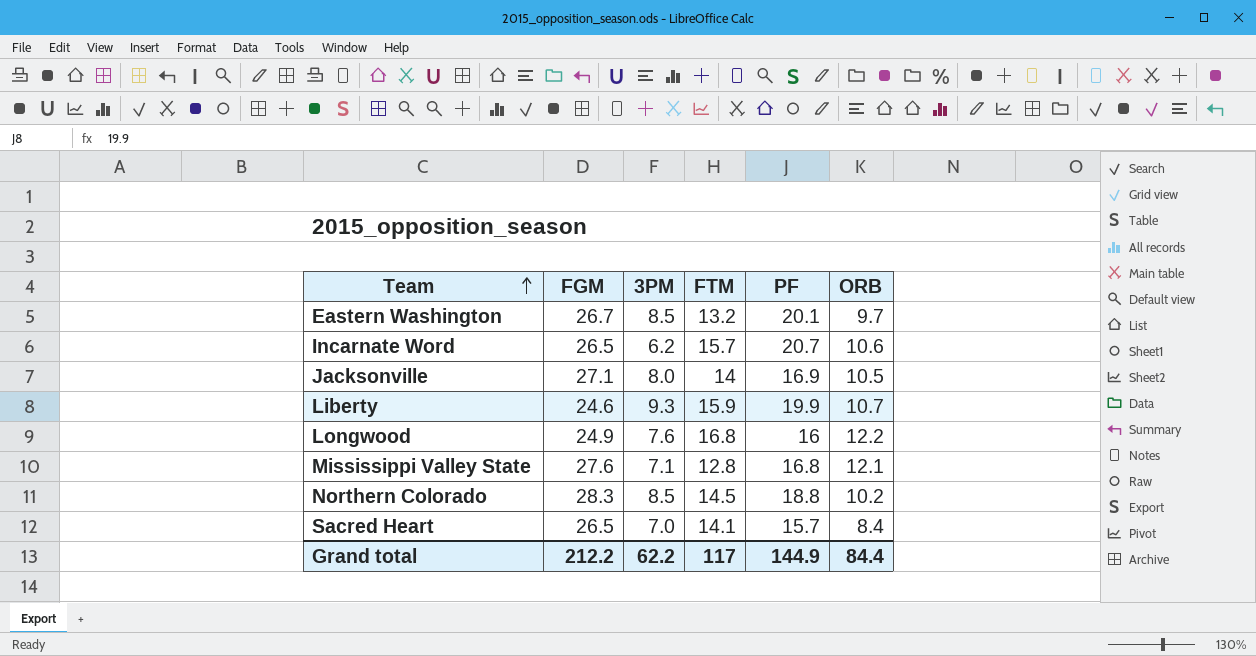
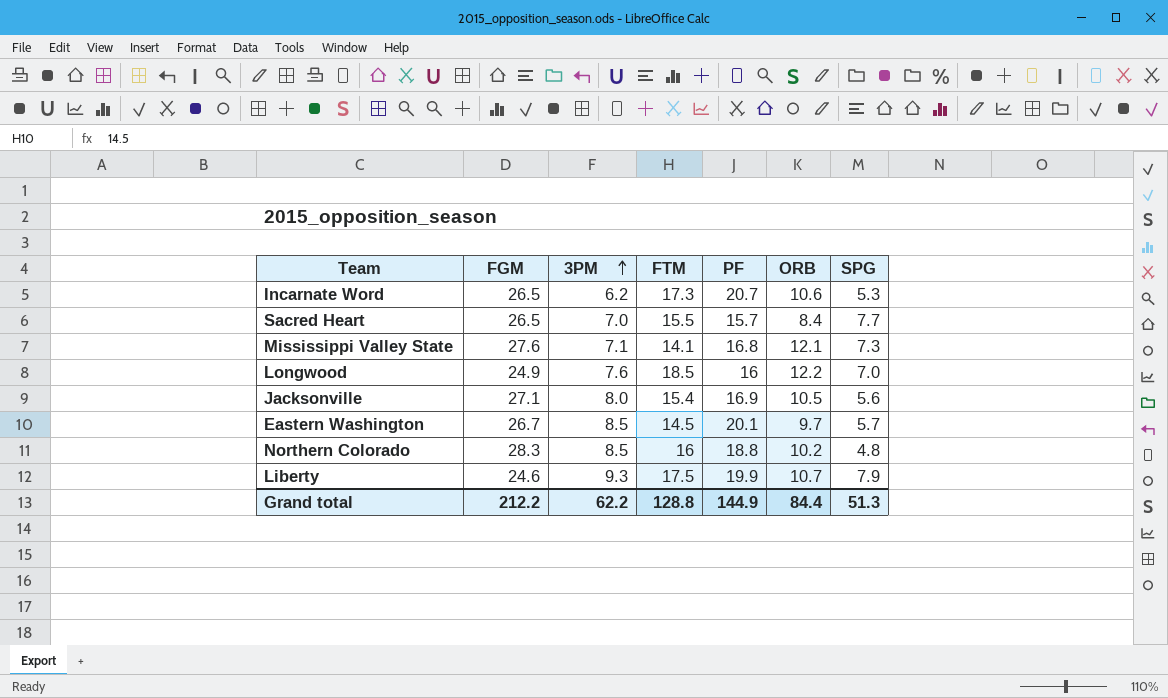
row order: Team ascending -> 3PM ascending
column SPG | position: none -> 7
Incarnate Word | FTM: 15.7 -> 17.3
Sacred Heart | FTM: 14.1 -> 15.5
Mississippi Valley State | FTM: 12.8 -> 14.1
Longwood | FTM: 16.8 -> 18.5
Jacksonville | FTM: 14 -> 15.4
Eastern Washington | FTM: 13.2 -> 14.5
Northern Colorado | FTM: 14.5 -> 16
Liberty | FTM: 15.9 -> 17.5
Grand total | FTM: 117 -> 128.8

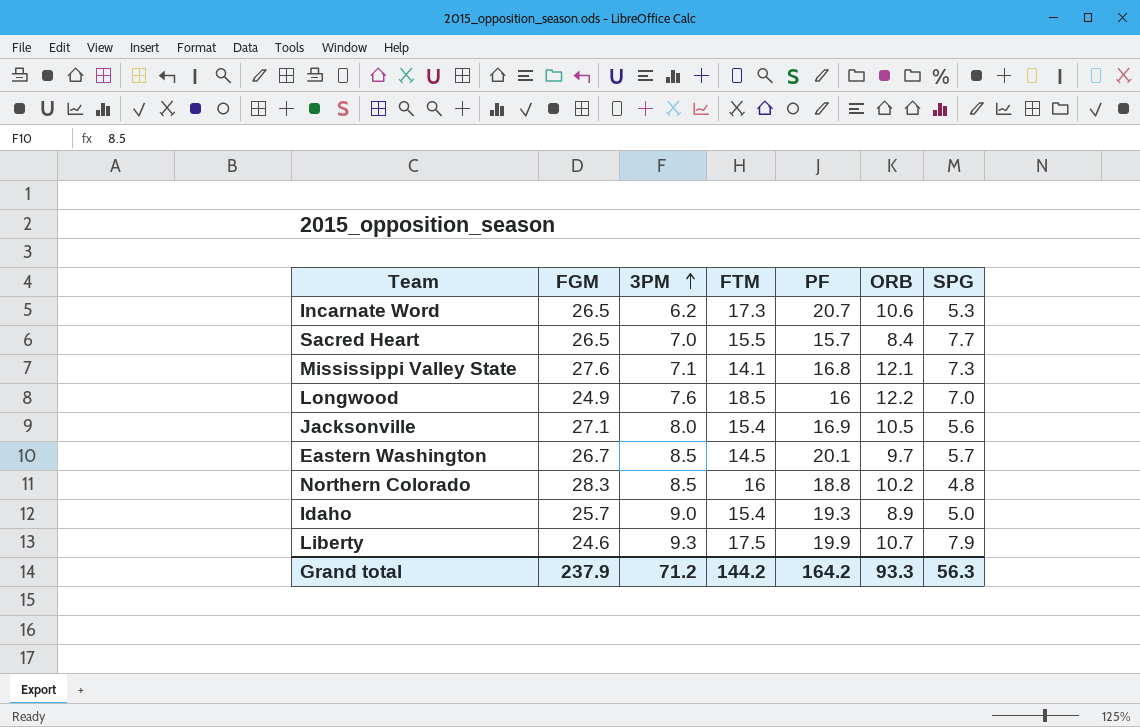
row Idaho: none -> 25.7 | 9.0 | 15.4 | 19.3 | 8.9 | 5.0
Grand total | FGM: 212.2 -> 237.9
Grand total | 3PM: 62.2 -> 71.2
Grand total | FTM: 128.8 -> 144.2
Grand total | PF: 144.9 -> 164.2
Grand total | ORB: 84.4 -> 93.3
Grand total | SPG: 51.3 -> 56.3

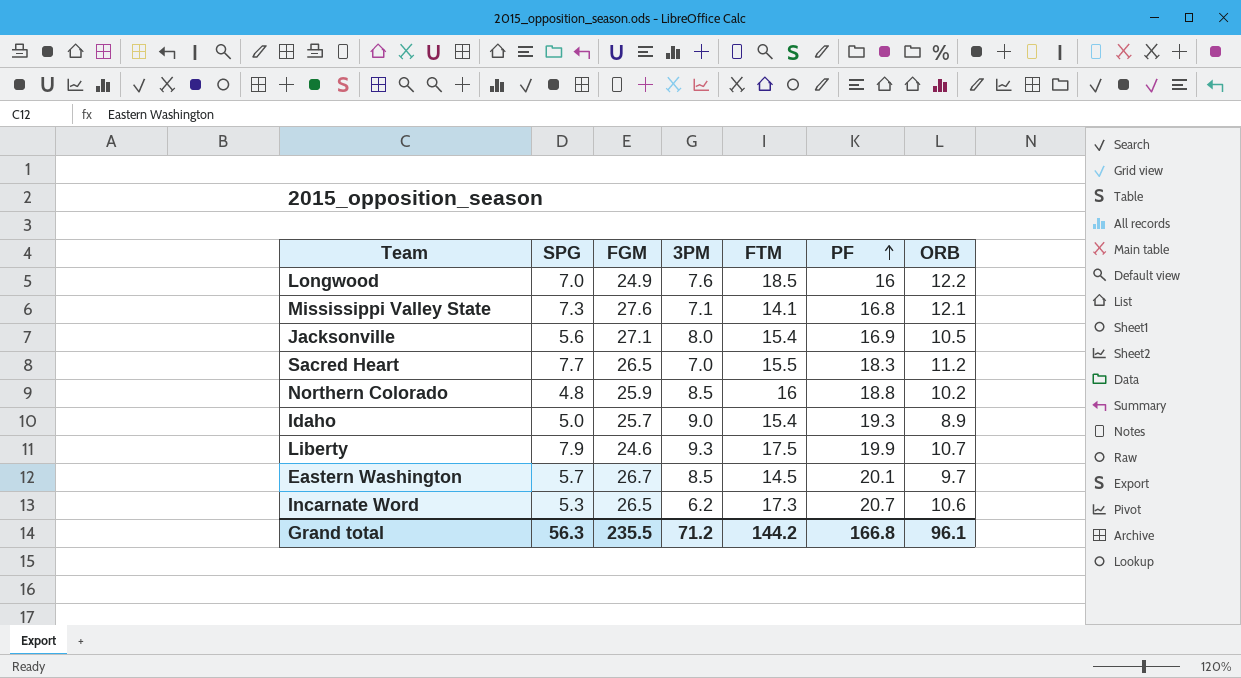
row order: 3PM ascending -> PF ascending
column SPG | position: 7 -> 2
Sacred Heart | PF: 15.7 -> 18.3
Sacred Heart | ORB: 8.4 -> 11.2
Northern Colorado | FGM: 28.3 -> 25.9
Grand total | FGM: 237.9 -> 235.5
Grand total | PF: 164.2 -> 166.8
Grand total | ORB: 93.3 -> 96.1

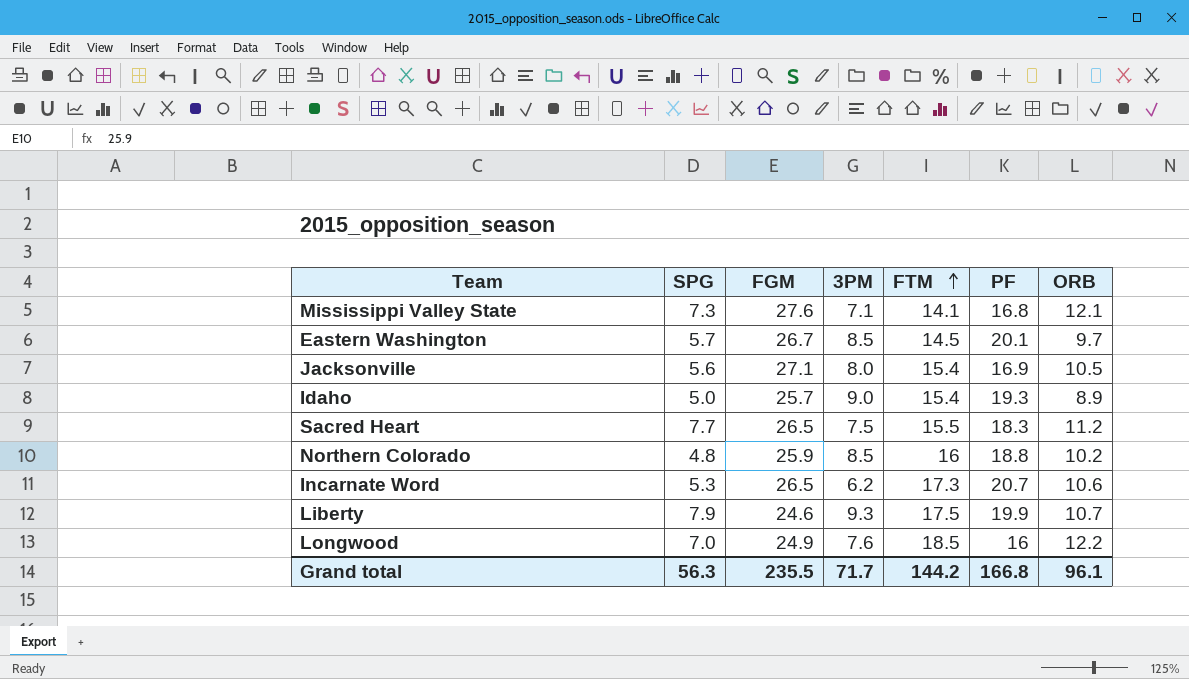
row order: PF ascending -> FTM ascending
Sacred Heart | 3PM: 7.0 -> 7.5
Grand total | 3PM: 71.2 -> 71.7

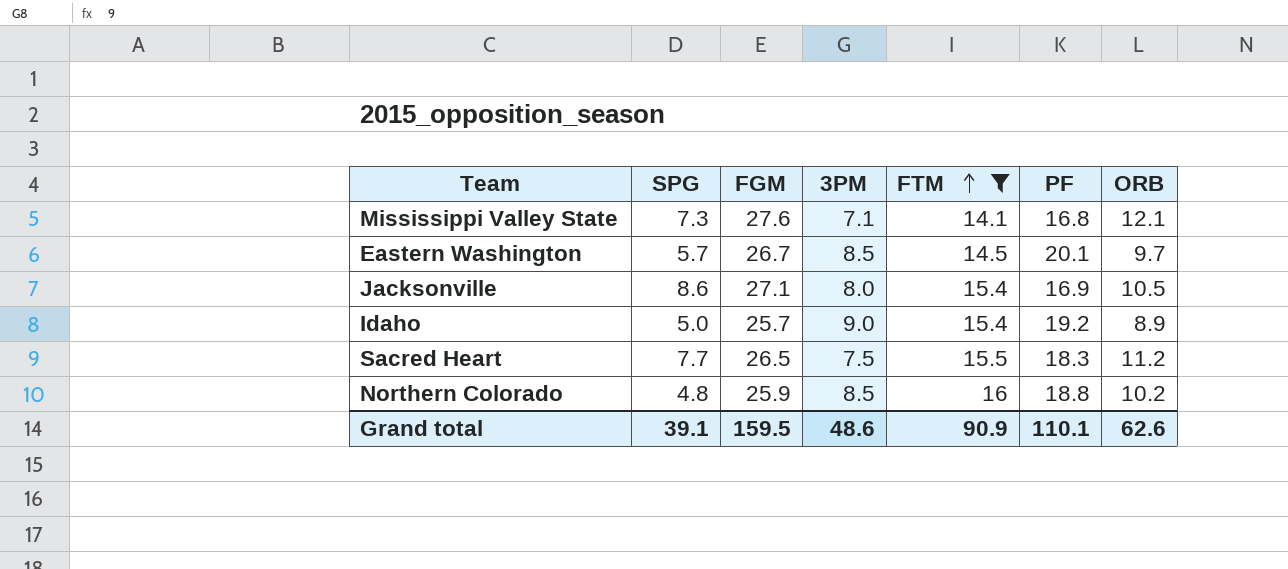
filter: none -> FTM <= 16
Jacksonville | SPG: 5.6 -> 8.6
Idaho | PF: 19.3 -> 19.2
Grand total | SPG: 56.3 -> 39.1
Grand total | FGM: 235.5 -> 159.5
Grand total | 3PM: 71.7 -> 48.6
Grand total | FTM: 144.2 -> 90.9
Grand total | PF: 166.8 -> 110.1
Grand total | ORB: 96.1 -> 62.6

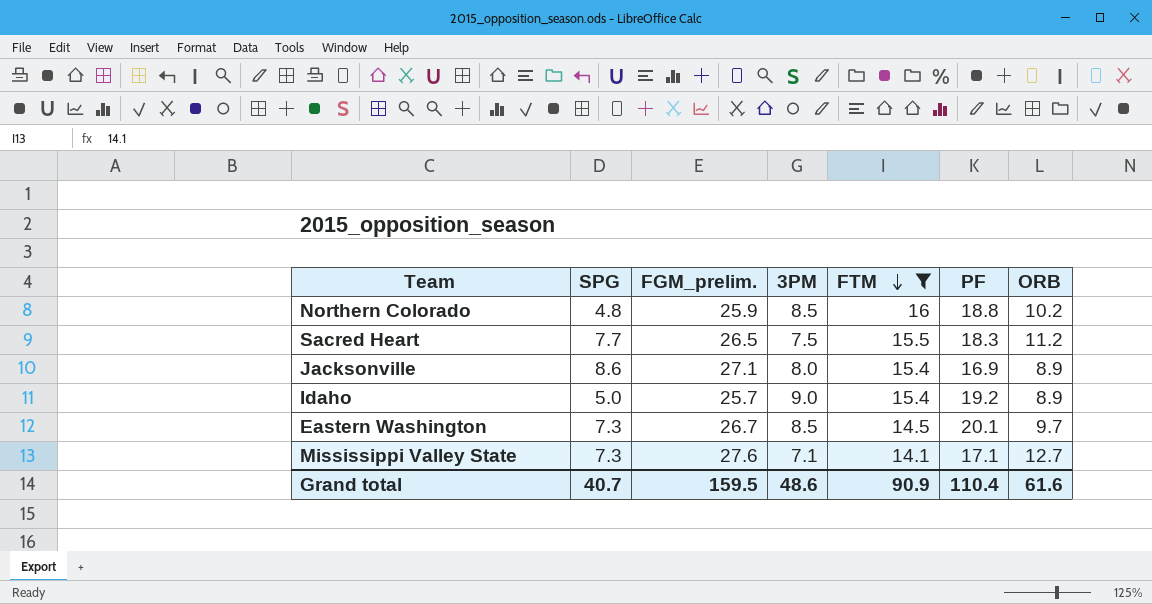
row order: FTM ascending -> FTM descending
column name: FGM -> FGM_prelim.
Jacksonville | ORB: 10.5 -> 8.9
Eastern Washington | SPG: 5.7 -> 7.3
Mississippi Valley State | PF: 16.8 -> 17.1
Mississippi Valley State | ORB: 12.1 -> 12.7
Grand total | SPG: 39.1 -> 40.7
Grand total | PF: 110.1 -> 110.4
Grand total | ORB: 62.6 -> 61.6

